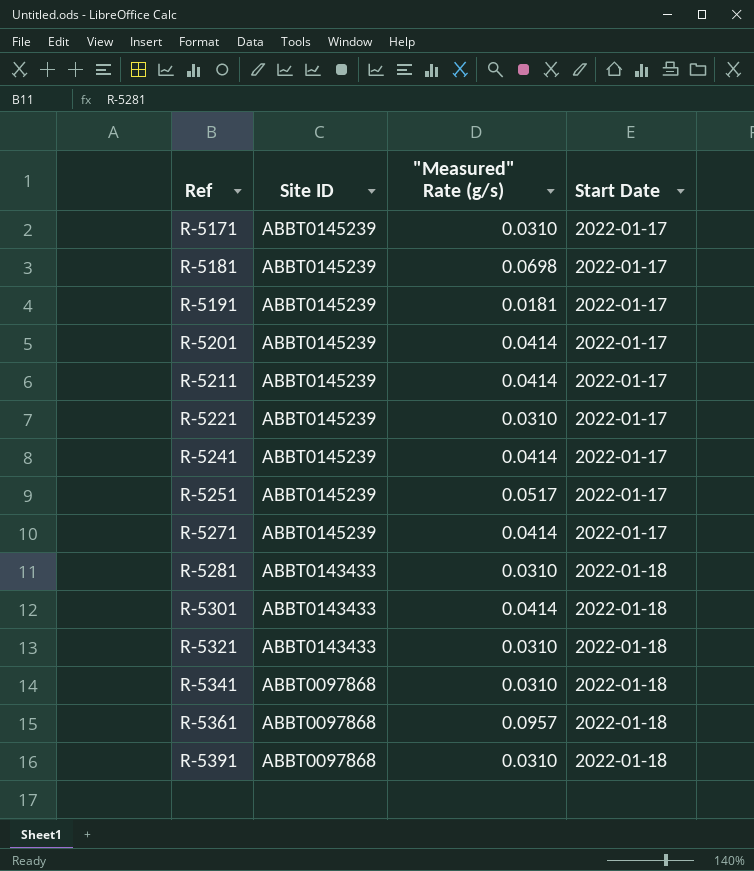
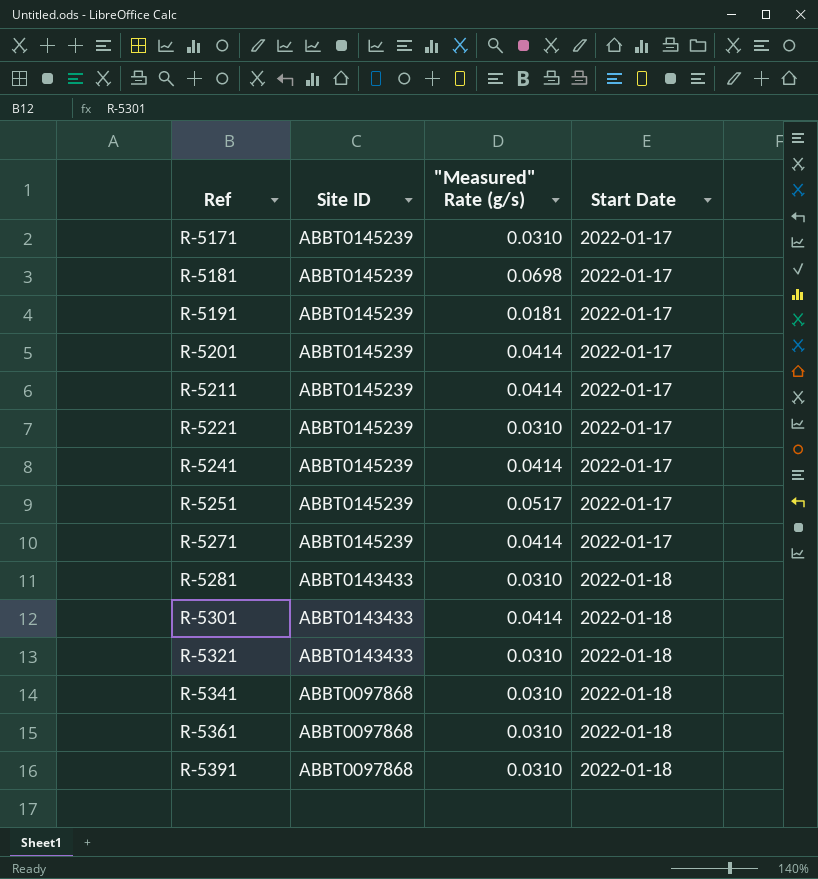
R-5361 | "Measured" Rate (g/s): 0.0957 -> 0.0310

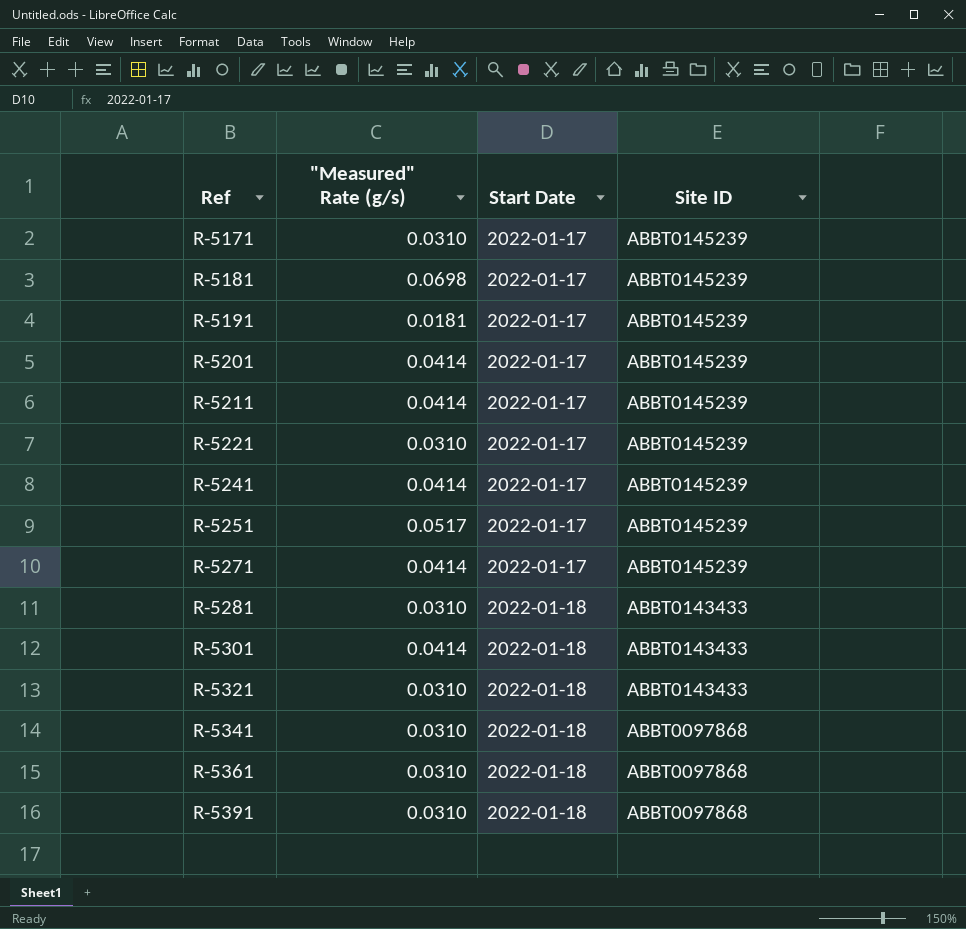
column Site ID | position: 2 -> 4

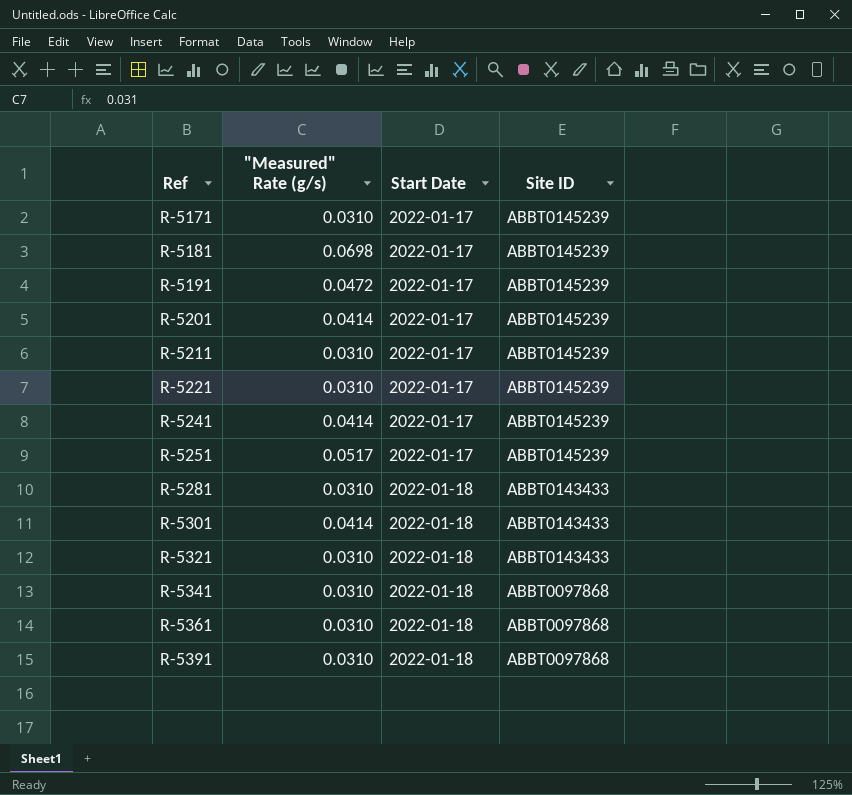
row R-5271: 0.0414 | 2022-01-17 | ABBT0145239 -> none
R-5191 | "Measured" Rate (g/s): 0.0181 -> 0.0472
R-5211 | "Measured" Rate (g/s): 0.0414 -> 0.0310

